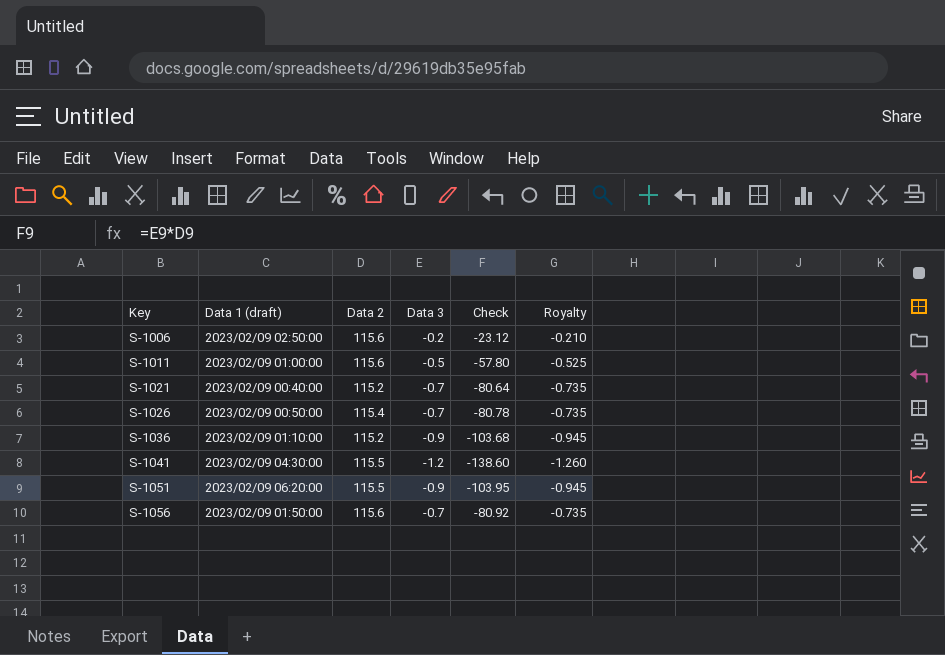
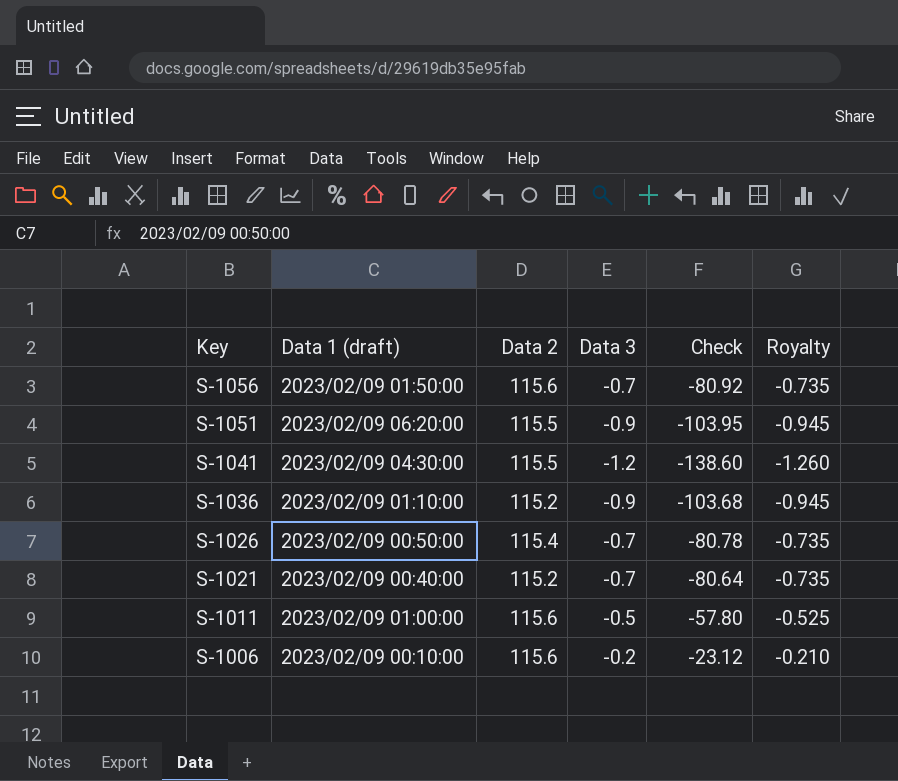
row order: Key ascending -> Key descending
S-1006 | Data 1 (draft): 2023/02/09 02:50:00 -> 2023/02/09 00:10:00

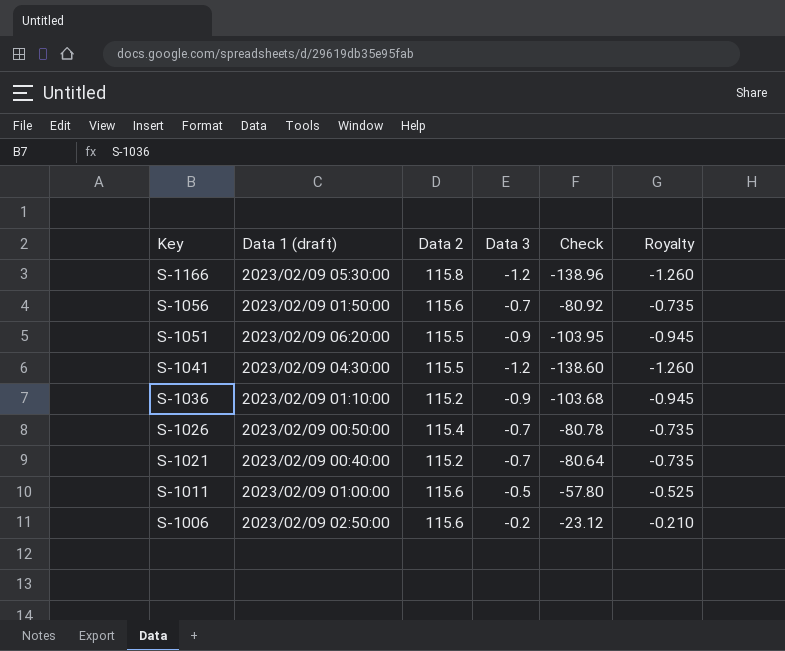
row S-1166: none -> 2023/02/09 05:30:00 | 115.8 | -1.2 | -138.96 | -1.260
S-1006 | Data 1 (draft): 2023/02/09 00:10:00 -> 2023/02/09 02:50:00

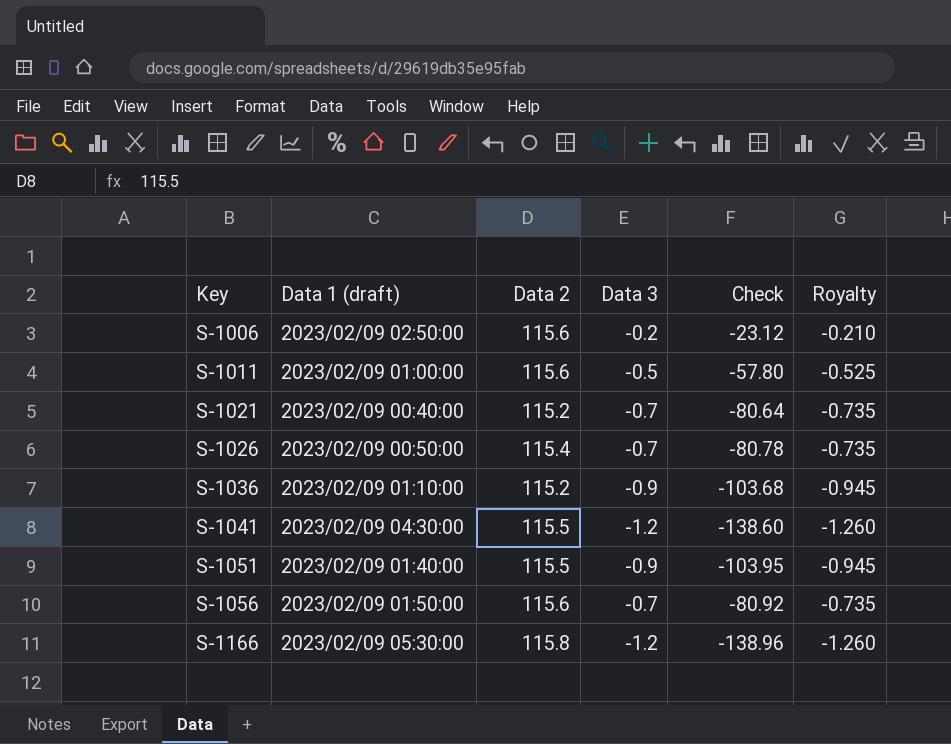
row order: Key descending -> Key ascending
S-1051 | Data 1 (draft): 2023/02/09 06:20:00 -> 2023/02/09 01:40:00

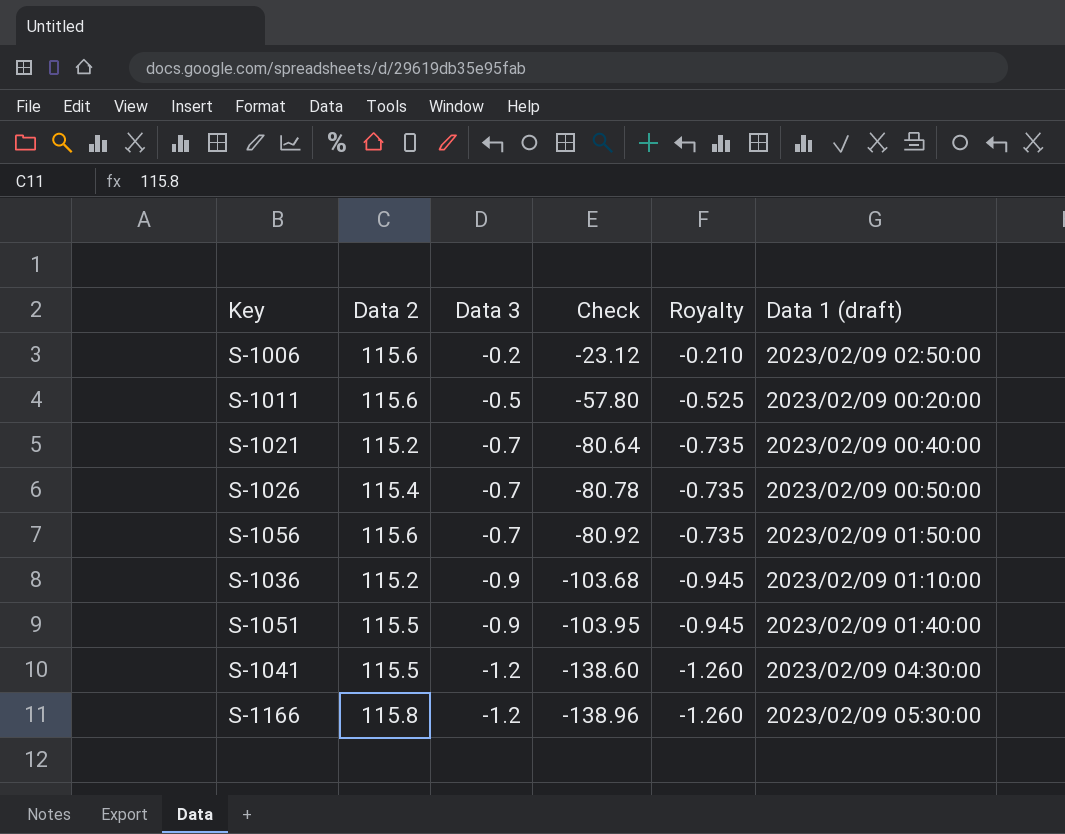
row order: Key ascending -> Data 3 descending
column Data 1 (draft) | position: 2 -> 6
S-1011 | Data 1 (draft): 2023/02/09 01:00:00 -> 2023/02/09 00:20:00

